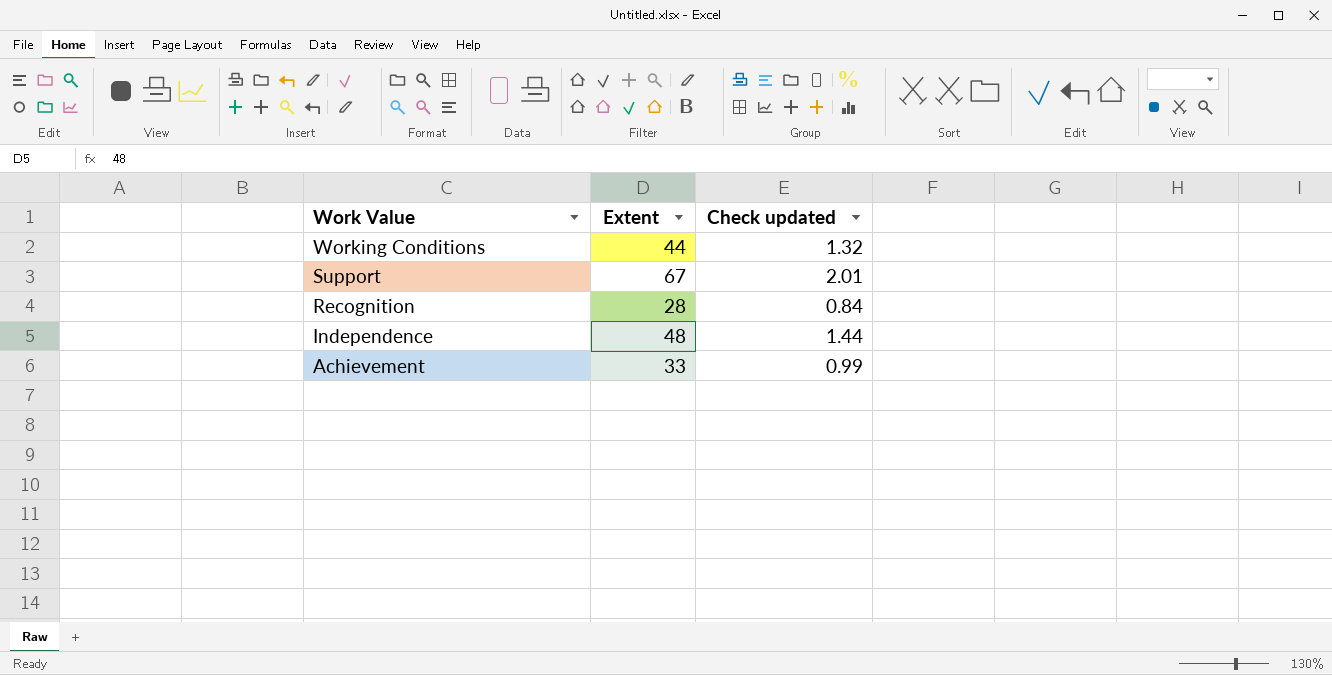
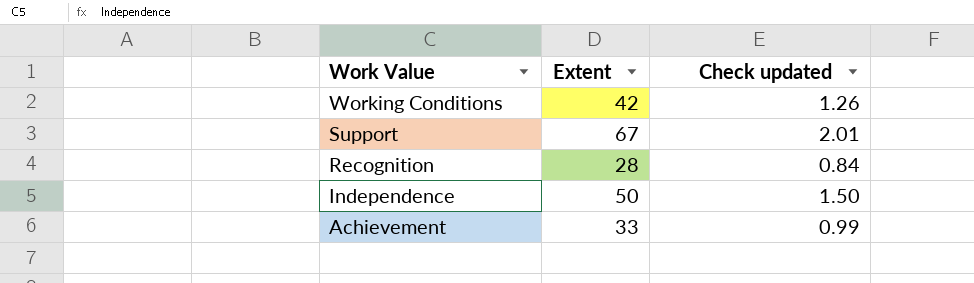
Working Conditions | Extent: 44 -> 42
Working Conditions | Check updated: 1.32 -> 1.26
Independence | Extent: 48 -> 50
Independence | Check updated: 1.44 -> 1.50

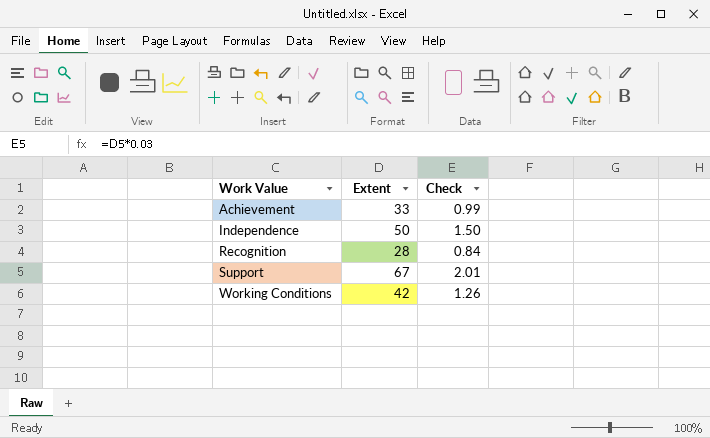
row order: Work Value descending -> Work Value ascending
column name: Check updated -> Check

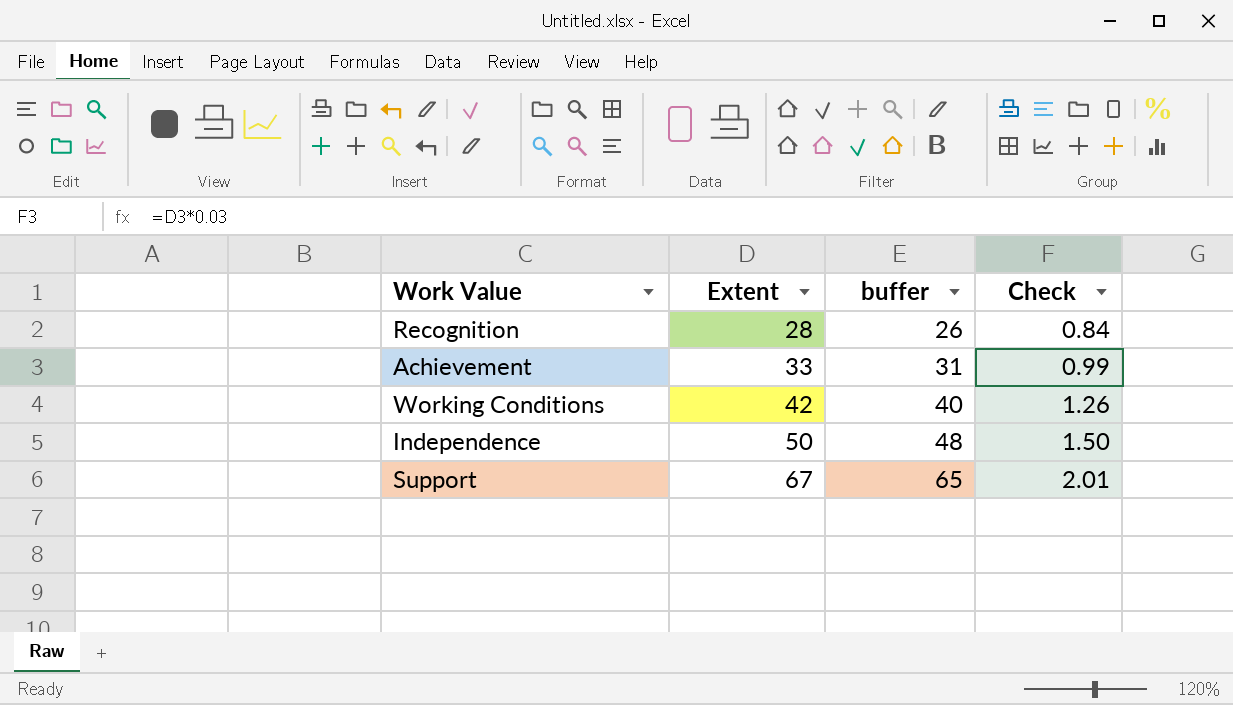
row order: Work Value ascending -> Extent ascending
column buffer | formula: none -> [Extent] - 2

